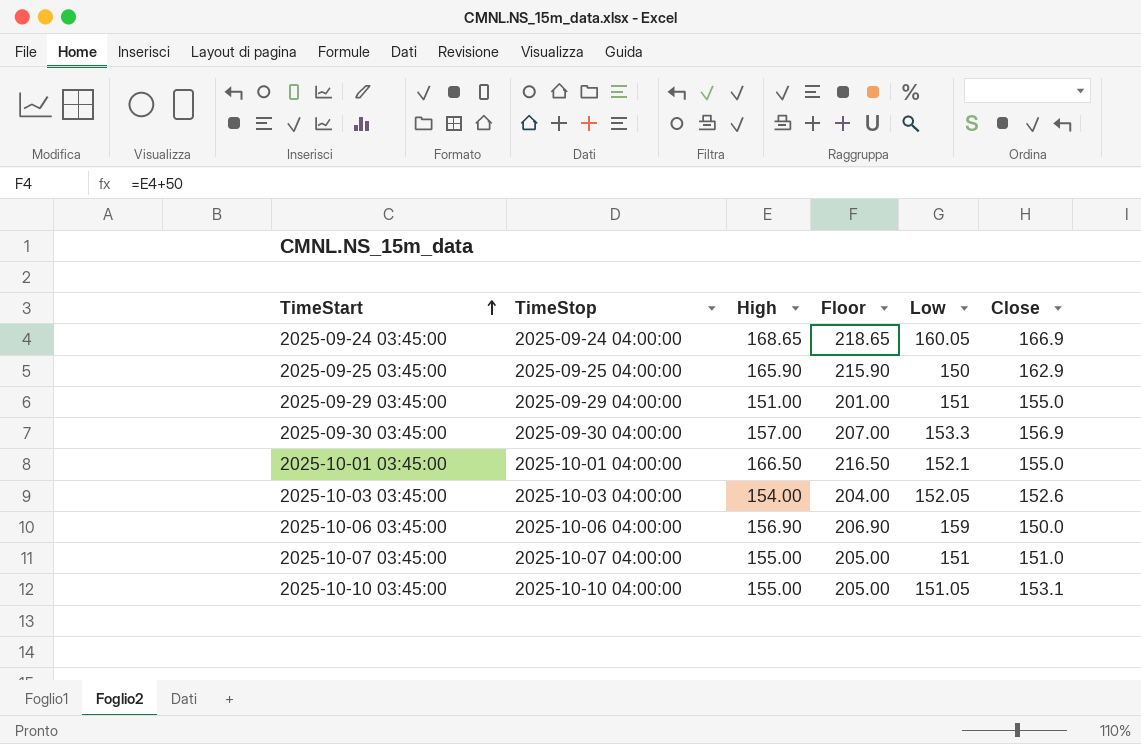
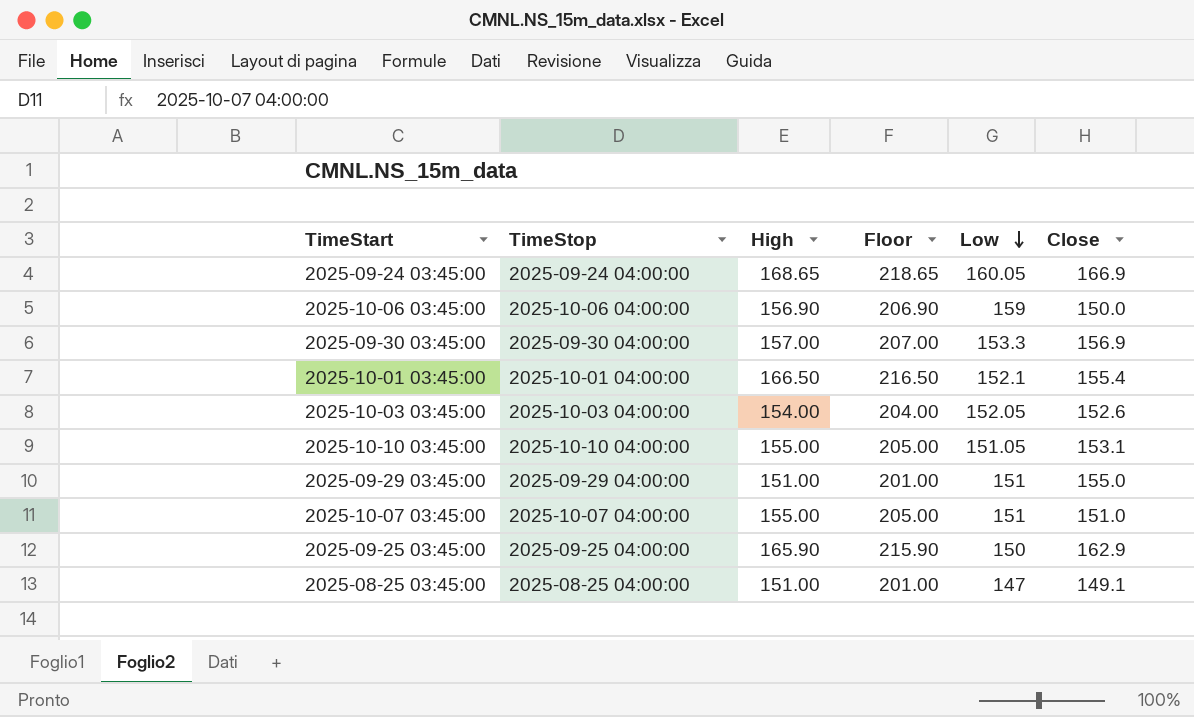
row order: TimeStart ascending -> Low descending
2025-10-01 03:45:00 | Close: 155.0 -> 155.4
row 2025-08-25 03:45:00: none -> 2025-08-25 04:00:00 | 151.00 | 201.00 | 147 | 149.1

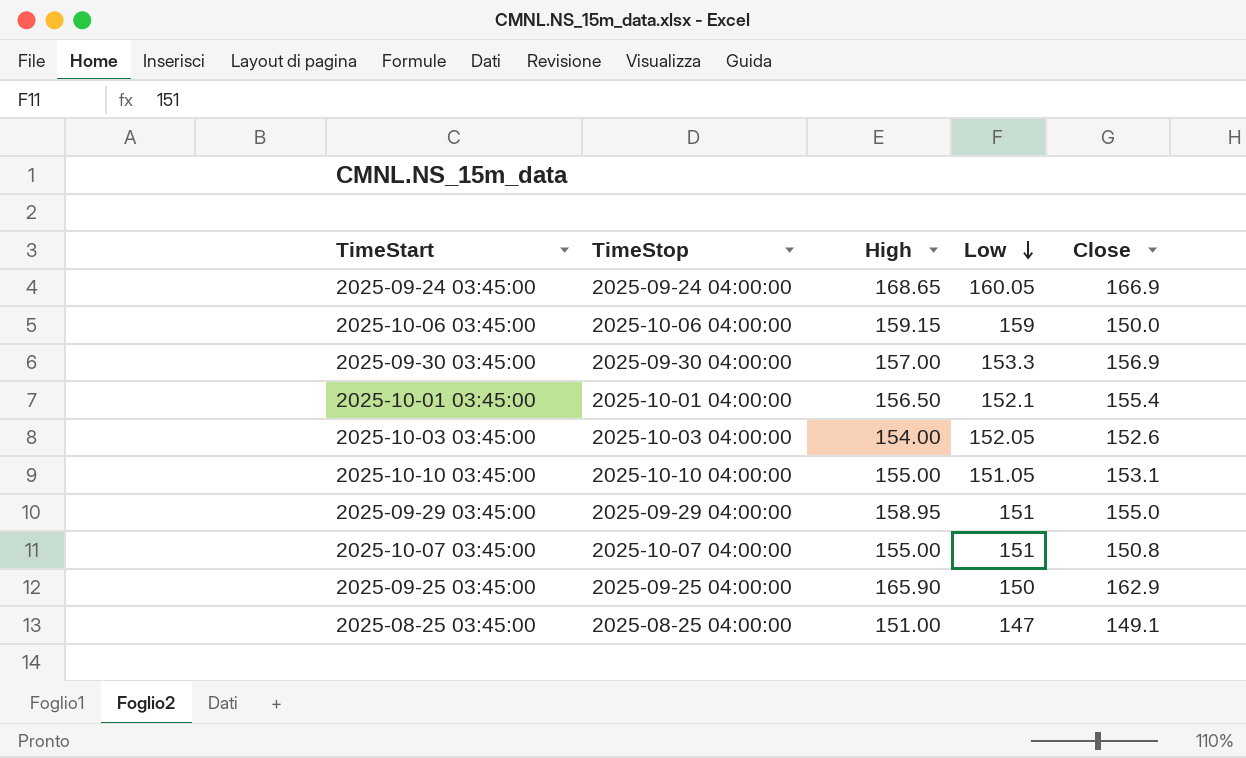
column Floor | formula: [High] + 50 -> none
2025-10-06 03:45:00 | High: 156.90 -> 159.15
2025-10-01 03:45:00 | High: 166.50 -> 156.50
2025-09-29 03:45:00 | High: 151.00 -> 158.95
2025-10-07 03:45:00 | Close: 151.0 -> 150.8

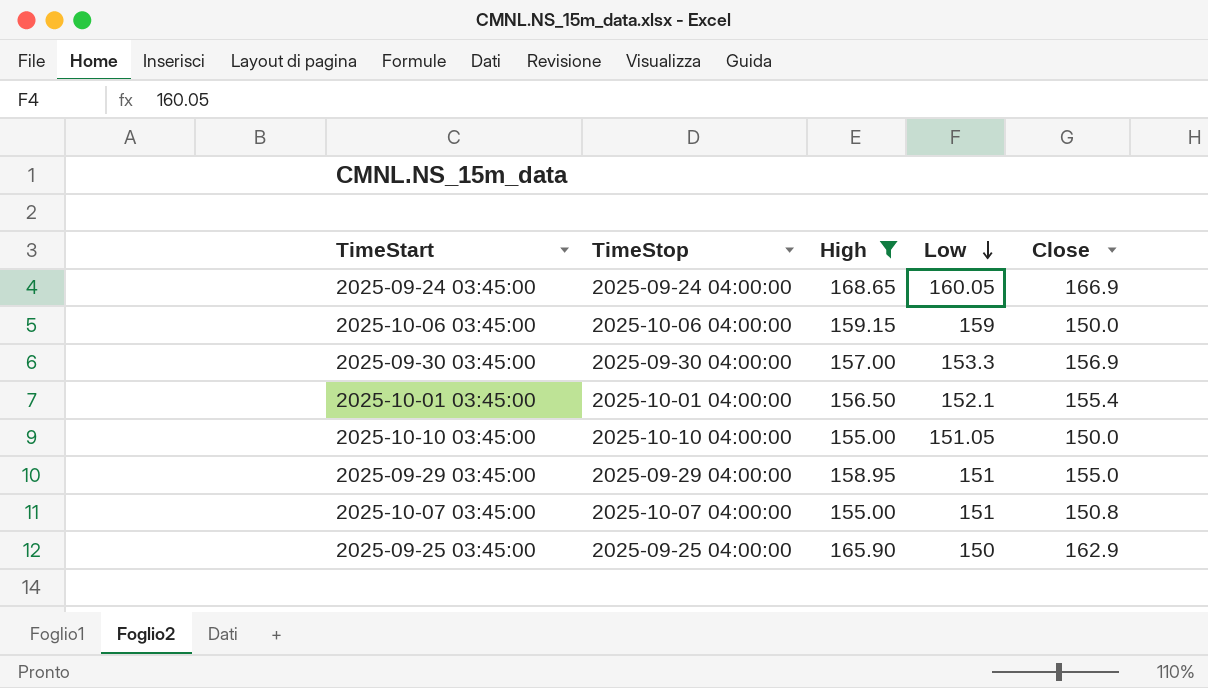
filter: none -> High >= 155.00
2025-10-10 03:45:00 | Close: 153.1 -> 150.0

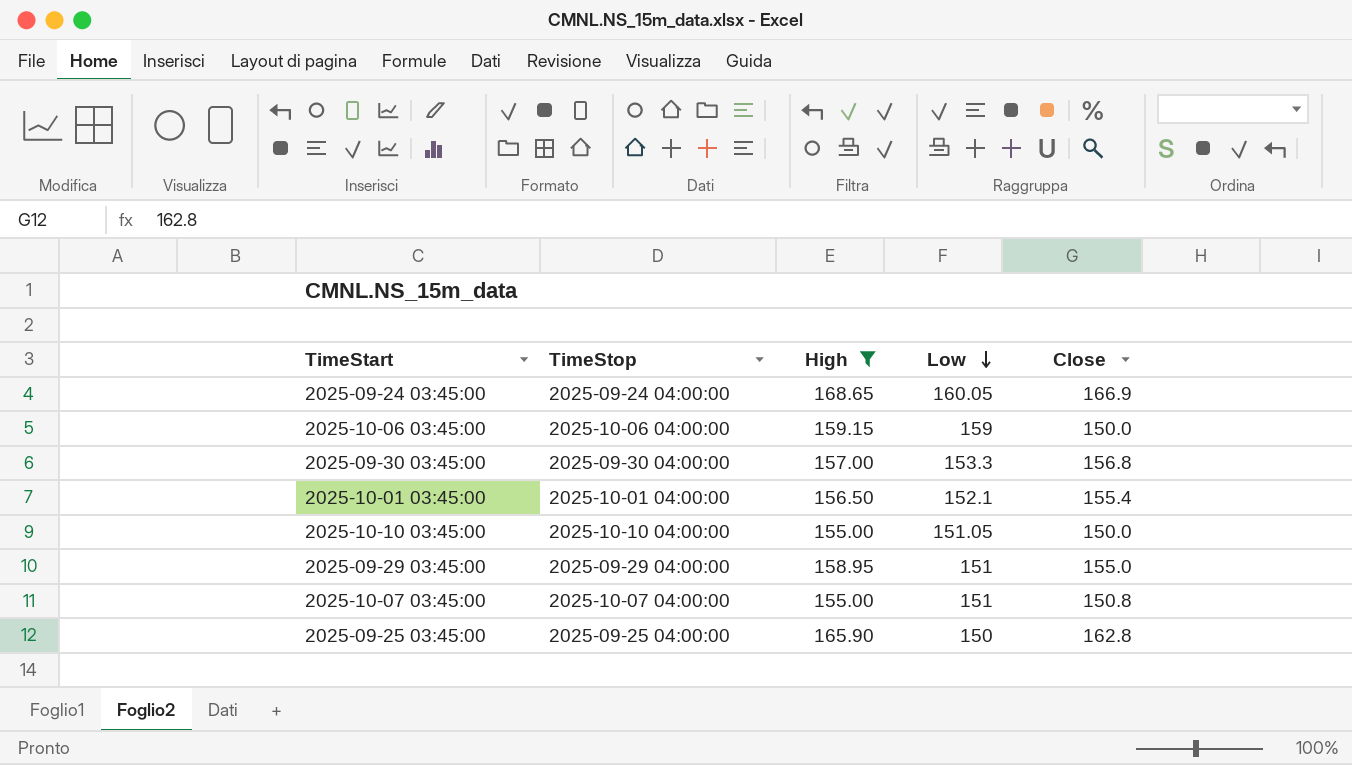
2025-09-30 03:45:00 | Close: 156.9 -> 156.8
2025-09-25 03:45:00 | Close: 162.9 -> 162.8

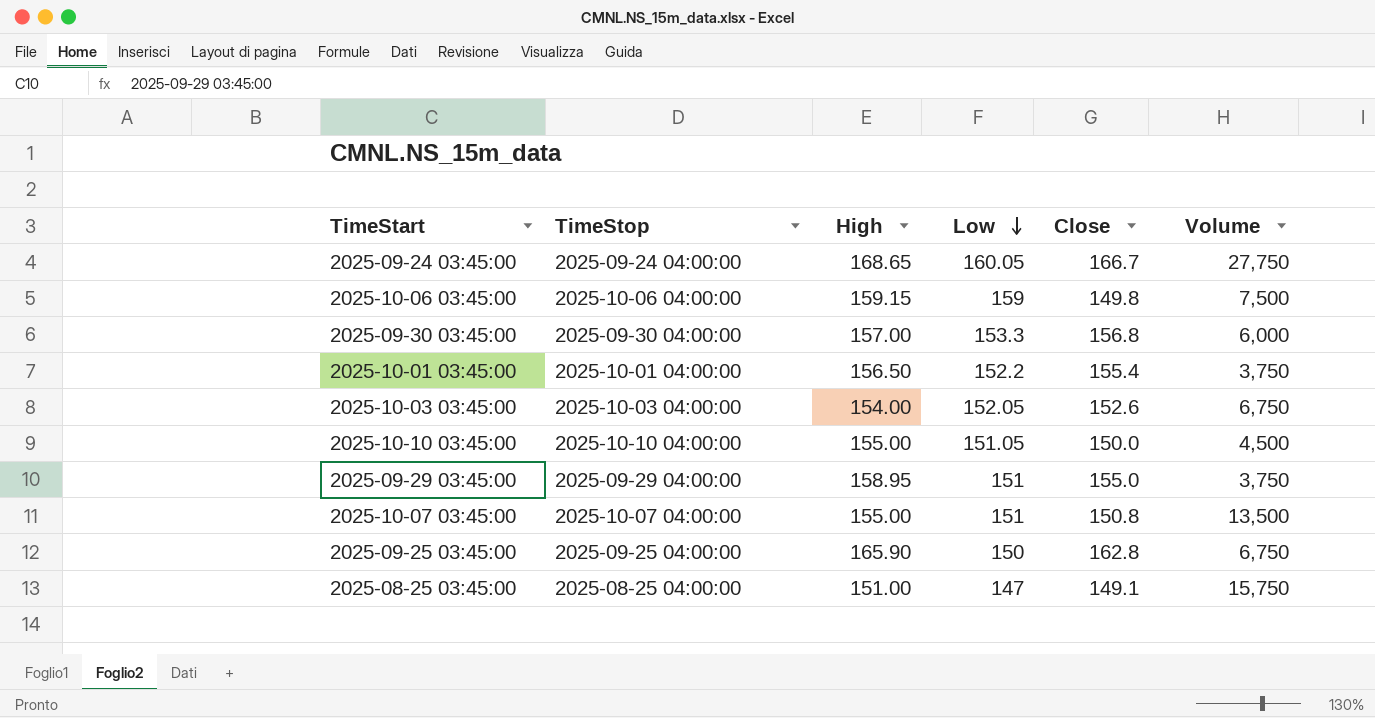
filter: High >= 155.00 -> none
column Volume | position: none -> 6
2025-09-24 03:45:00 | Close: 166.9 -> 166.7
2025-10-06 03:45:00 | Close: 150.0 -> 149.8
2025-10-01 03:45:00 | Low: 152.1 -> 152.2

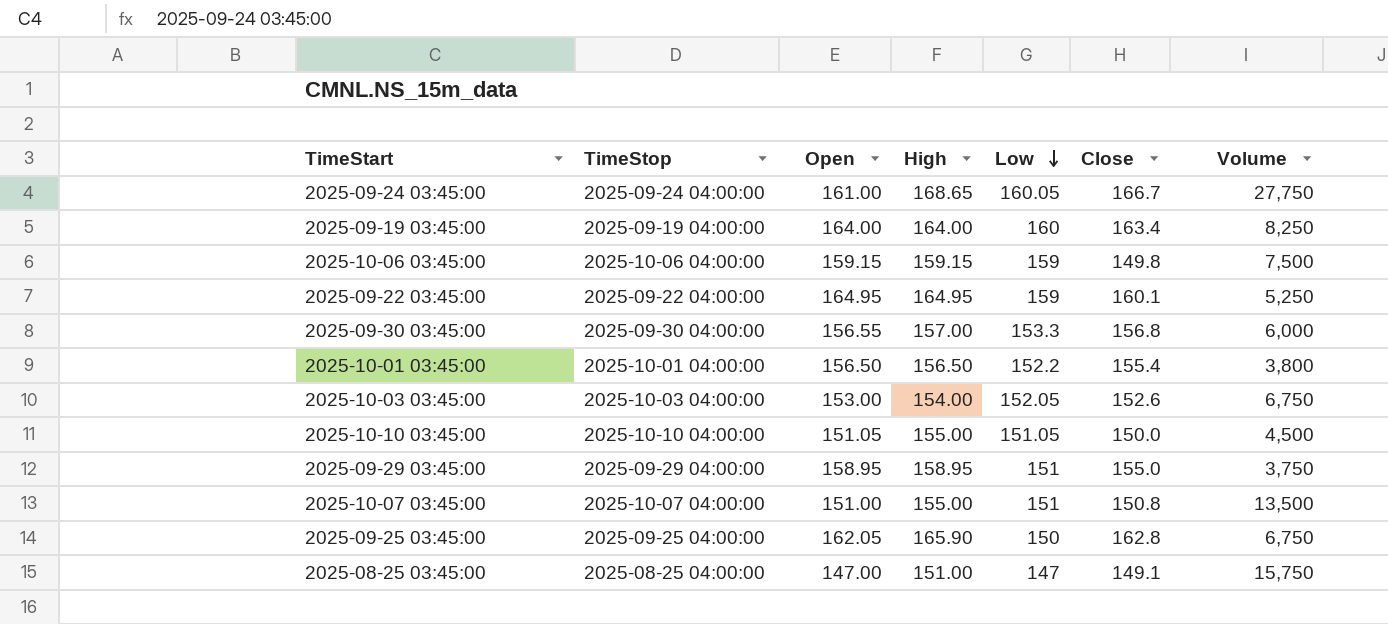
column Open | position: none -> 3
row 2025-09-19 03:45:00: none -> 2025-09-19 04:00:00 | 164.00 | 164.00 | 160 | 163.4 | 8,250
row 2025-09-22 03:45:00: none -> 2025-09-22 04:00:00 | 164.95 | 164.95 | 159 | 160.1 | 5,250
2025-10-01 03:45:00 | Volume: 3,750 -> 3,800

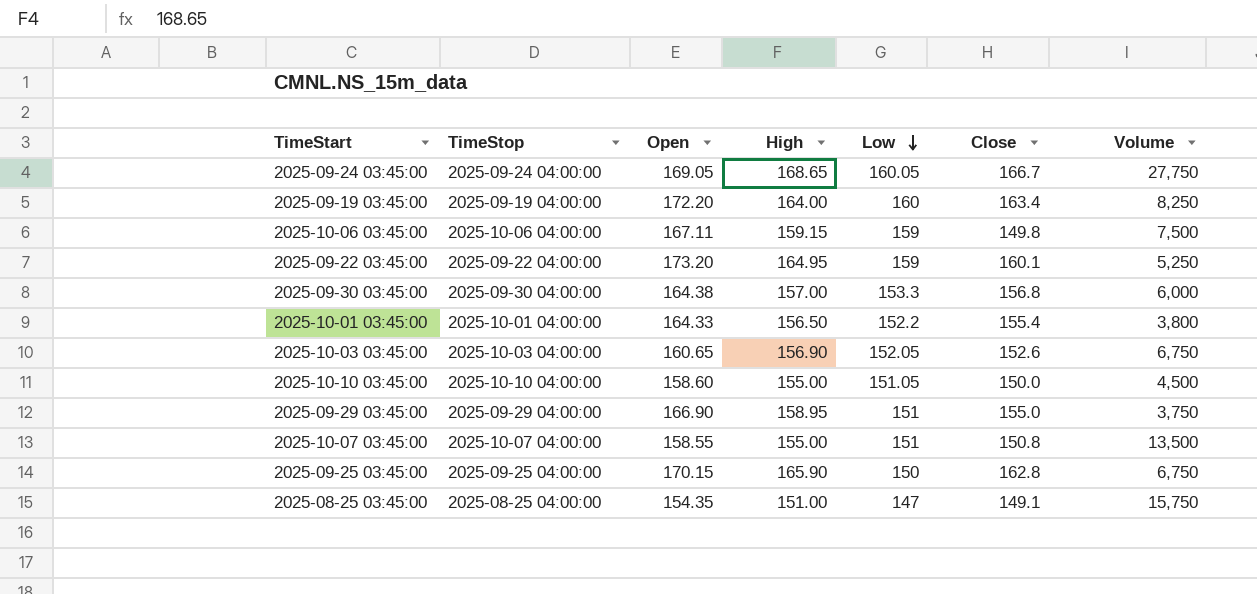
2025-09-24 03:45:00 | Open: 161.00 -> 169.05
2025-09-19 03:45:00 | Open: 164.00 -> 172.20
2025-10-06 03:45:00 | Open: 159.15 -> 167.11
2025-09-22 03:45:00 | Open: 164.95 -> 173.20
2025-09-30 03:45:00 | Open: 156.55 -> 164.38
2025-10-01 03:45:00 | Open: 156.50 -> 164.33
2025-10-03 03:45:00 | Open: 153.00 -> 160.65
2025-10-03 03:45:00 | High: 154.00 -> 156.90
2025-10-10 03:45:00 | Open: 151.05 -> 158.60
2025-09-29 03:45:00 | Open: 158.95 -> 166.90
2025-10-07 03:45:00 | Open: 151.00 -> 158.55
2025-09-25 03:45:00 | Open: 162.05 -> 170.15
2025-08-25 03:45:00 | Open: 147.00 -> 154.35

